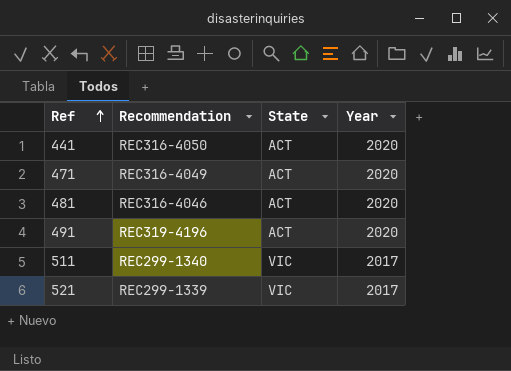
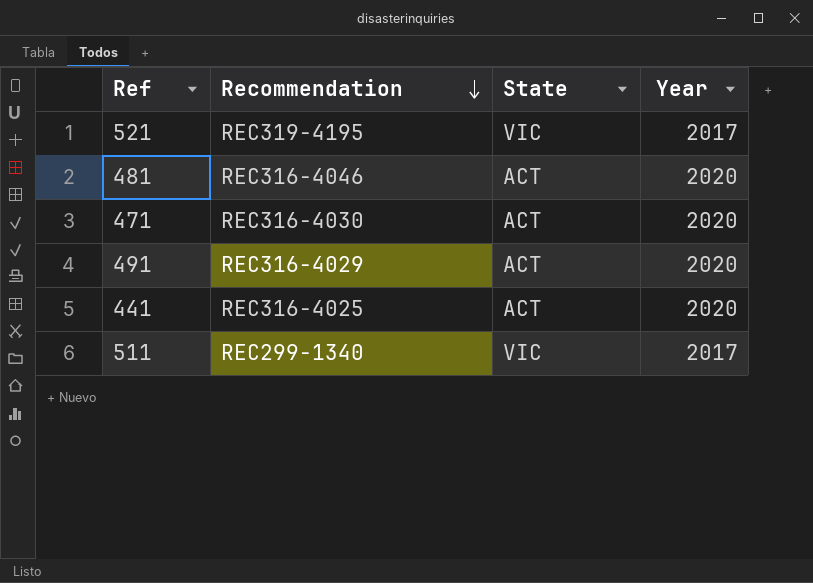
row order: Ref ascending -> Recommendation descending
521 | Recommendation: REC299-1339 -> REC319-4195
471 | Recommendation: REC316-4049 -> REC316-4030
491 | Recommendation: REC319-4196 -> REC316-4029
441 | Recommendation: REC316-4050 -> REC316-4025

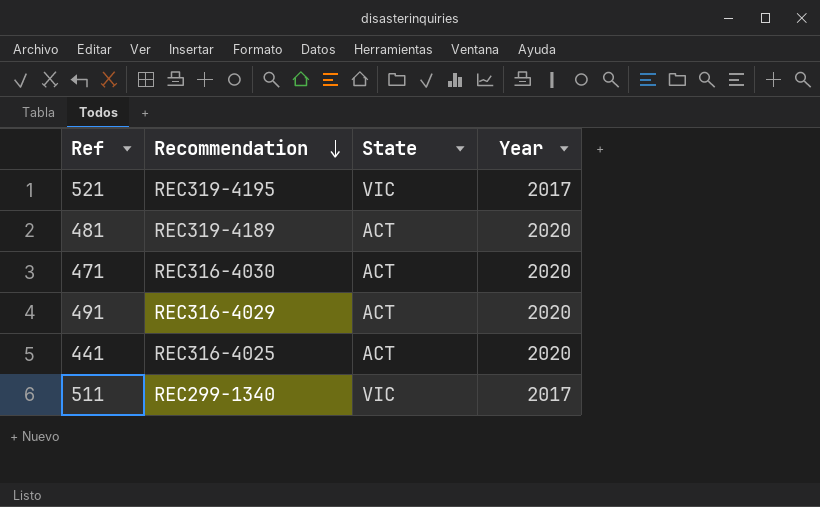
481 | Recommendation: REC316-4046 -> REC319-4189

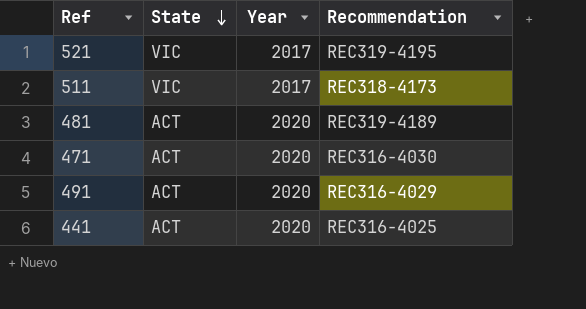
row order: Recommendation descending -> State descending
column Recommendation | position: 2 -> 4
511 | Recommendation: REC299-1340 -> REC318-4173

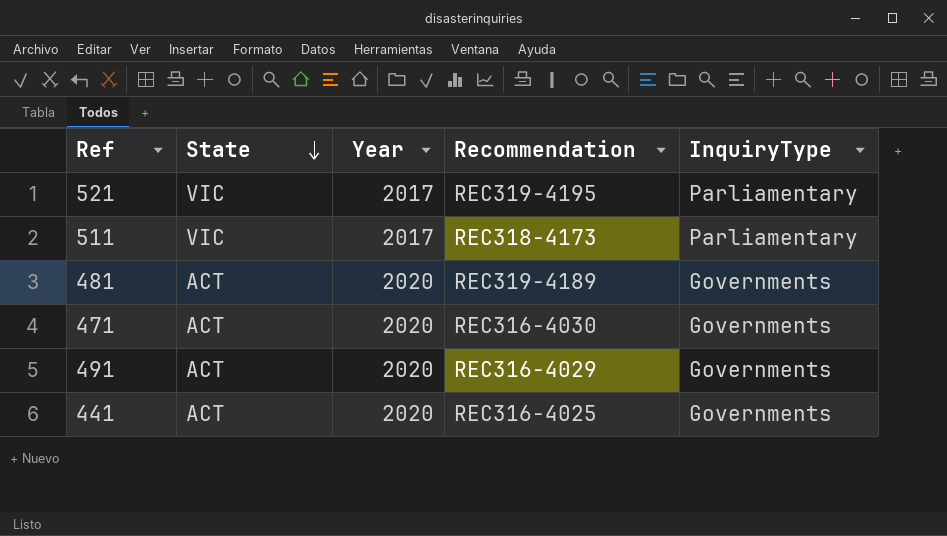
column InquiryType | position: none -> 5

